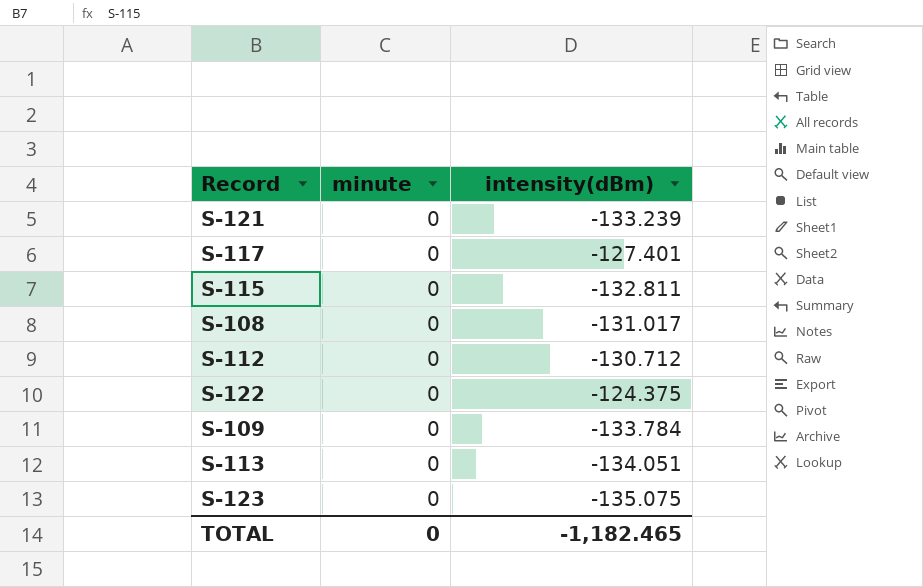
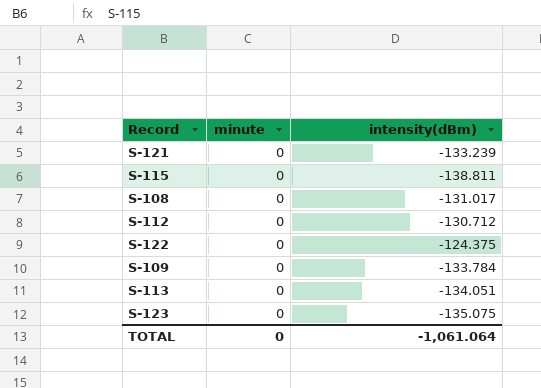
row S-117: 0 | -127.401 -> none
S-115 | intensity(dBm): -132.811 -> -138.811
TOTAL | intensity(dBm): -1,182.465 -> -1,061.064

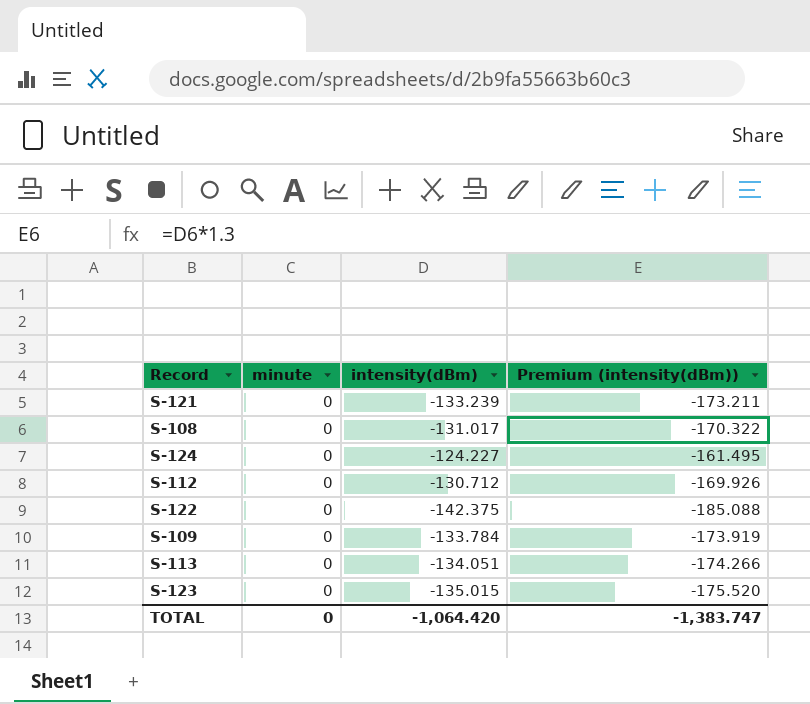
column Premium (intensity(dBm)) | formula: none -> [intensity(dBm)] * 1.3
row S-115: 0 | -138.811 -> none
row S-124: none -> 0 | -124.227 | -161.495
S-122 | intensity(dBm): -124.375 -> -142.375
S-123 | intensity(dBm): -135.075 -> -135.015
TOTAL | intensity(dBm): -1,061.064 -> -1,064.420

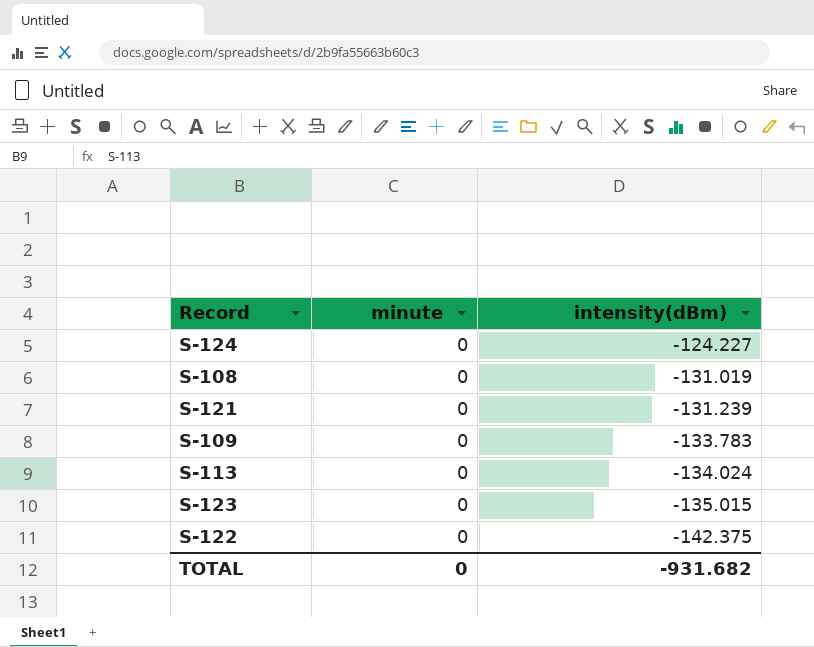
row order: none -> intensity(dBm) descending
column Premium (intensity(dBm)) | formula: [intensity(dBm)] * 1.3 -> none
row S-112: 0 | -130.712 | -169.926 -> none
S-108 | intensity(dBm): -131.017 -> -131.019
S-121 | intensity(dBm): -133.239 -> -131.239
S-109 | intensity(dBm): -133.784 -> -133.783
S-113 | intensity(dBm): -134.051 -> -134.024
TOTAL | intensity(dBm): -1,064.420 -> -931.682

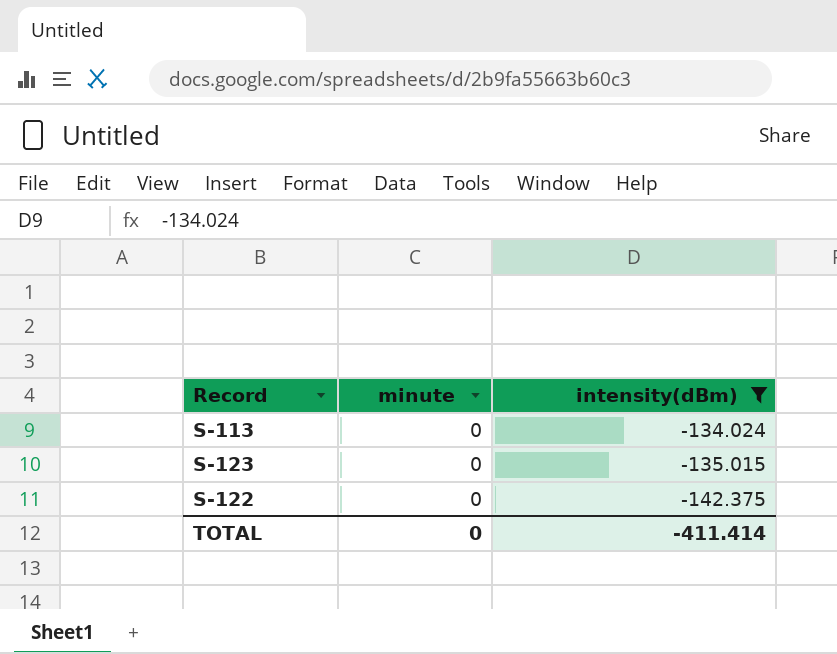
filter: none -> intensity(dBm) <= -134.024
TOTAL | intensity(dBm): -931.682 -> -411.414

